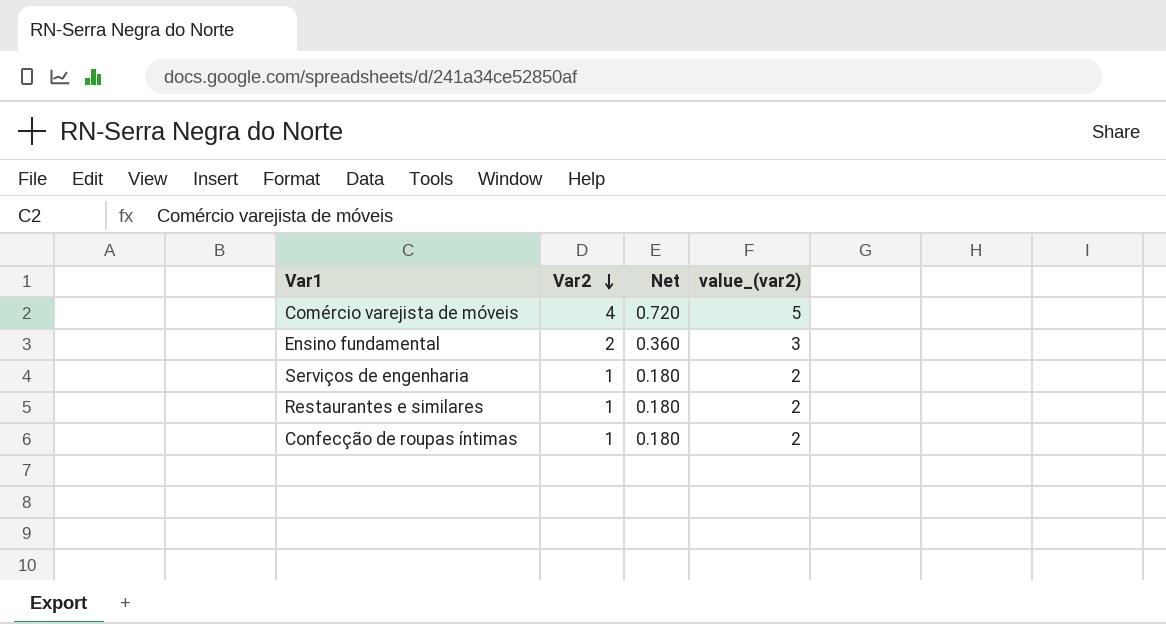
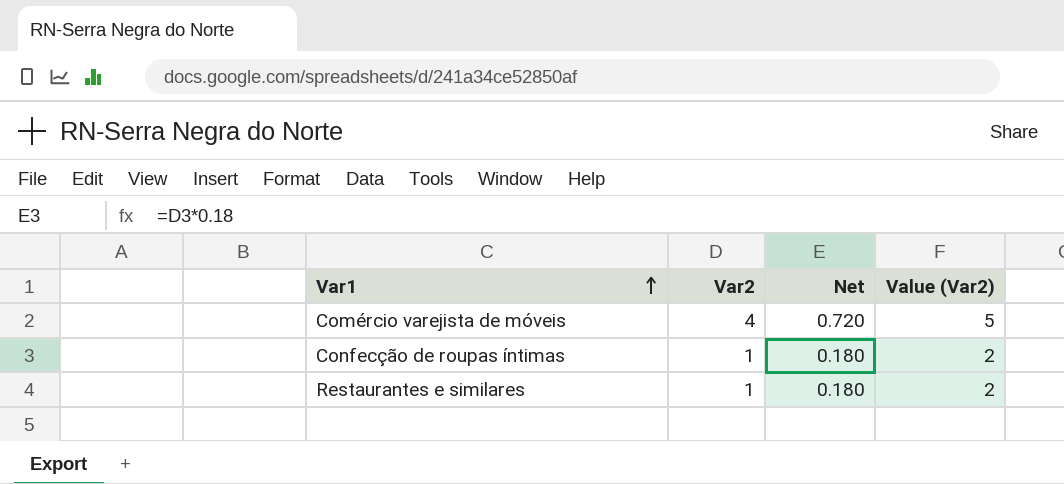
row order: Var2 descending -> Var1 ascending
column name: value_(var2) -> Value (Var2)
row Ensino fundamental: 2 | 0.360 | 3 -> none
row Serviços de engenharia: 1 | 0.180 | 2 -> none

